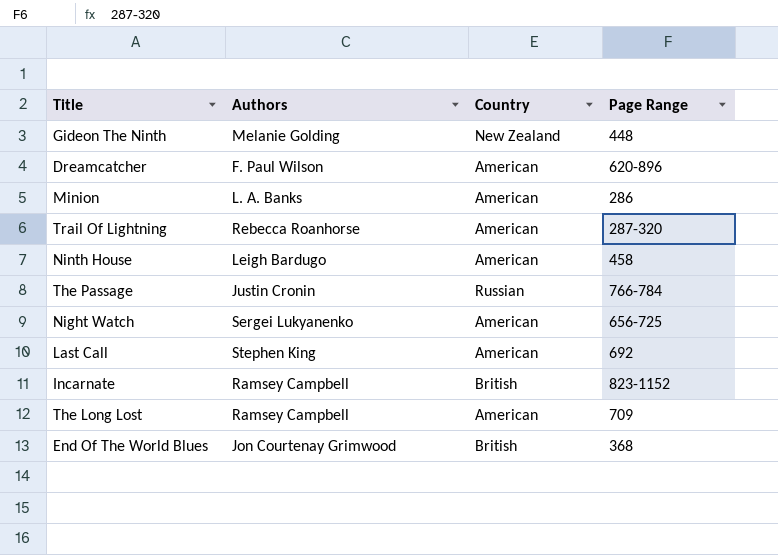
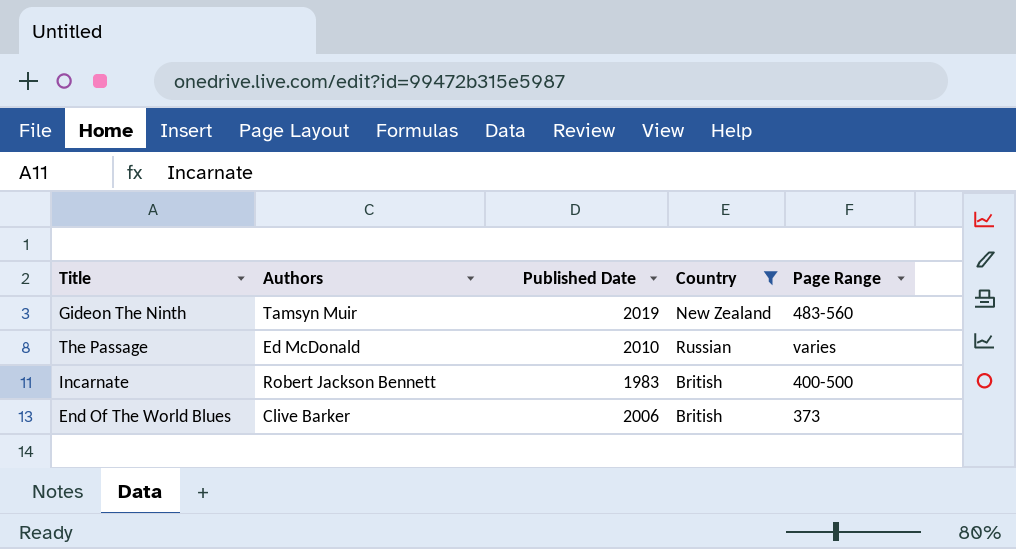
filter: none -> Country != American
column Published Date | position: none -> 3
Gideon The Ninth | Authors: Melanie Golding -> Tamsyn Muir
Gideon The Ninth | Page Range: 448 -> 483-560
The Passage | Authors: Justin Cronin -> Ed McDonald
The Passage | Page Range: 766-784 -> varies
Incarnate | Authors: Ramsey Campbell -> Robert Jackson Bennett
Incarnate | Page Range: 823-1152 -> 400-500
End Of The World Blues | Authors: Jon Courtenay Grimwood -> Clive Barker
End Of The World Blues | Page Range: 368 -> 373

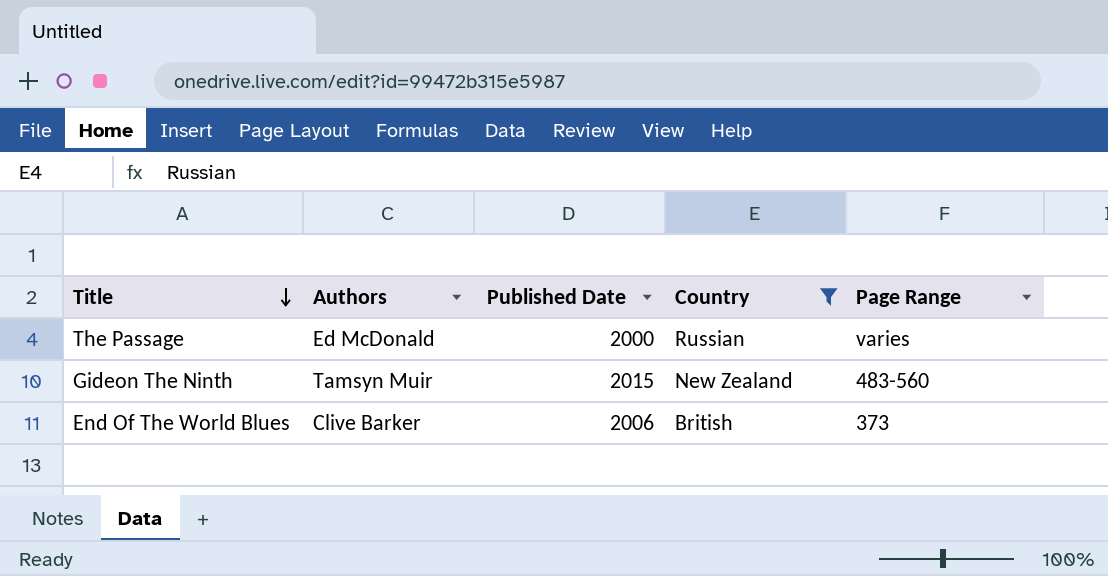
row order: none -> Title descending
row Incarnate: Robert Jackson Bennett | 1983 | British | 400-500 -> none
The Passage | Published Date: 2010 -> 2000
Gideon The Ninth | Published Date: 2019 -> 2015

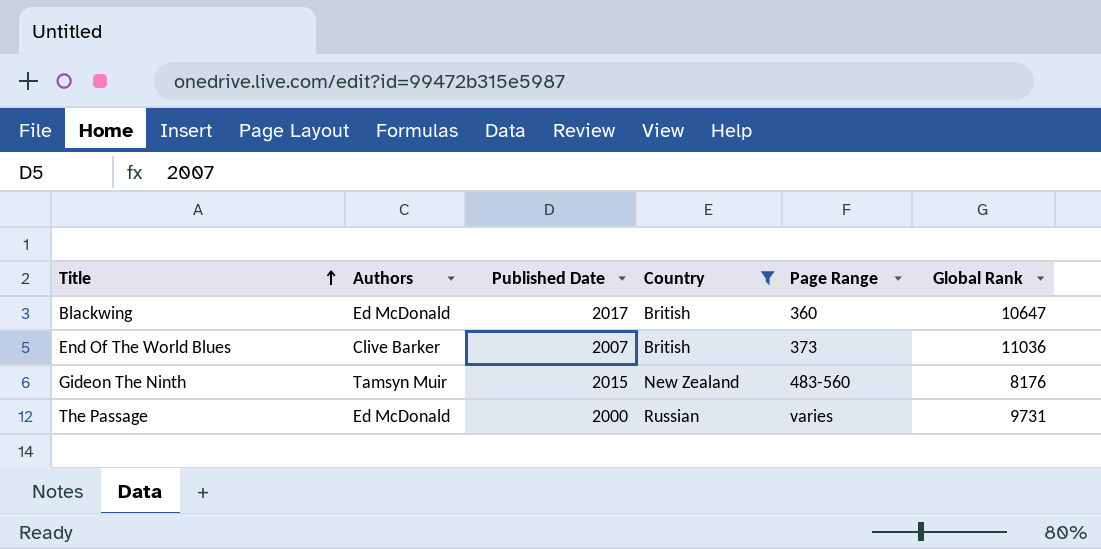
row order: Title descending -> Title ascending
column Global Rank | position: none -> 6
row Blackwing: none -> Ed McDonald | 2017 | British | 360 | 10647
End Of The World Blues | Published Date: 2006 -> 2007

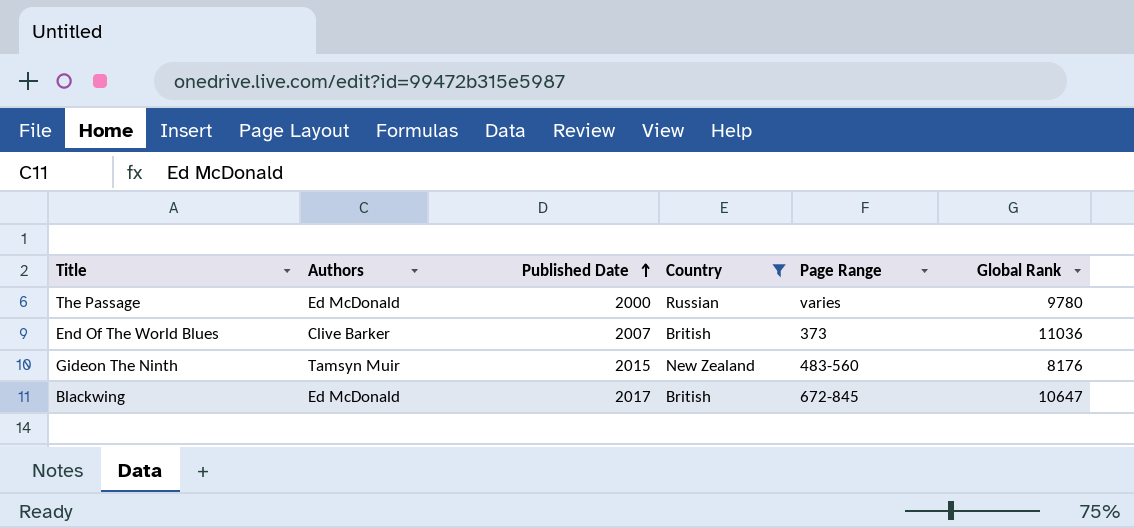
row order: Title ascending -> Published Date ascending
The Passage | Global Rank: 9731 -> 9780
Blackwing | Page Range: 360 -> 672-845

